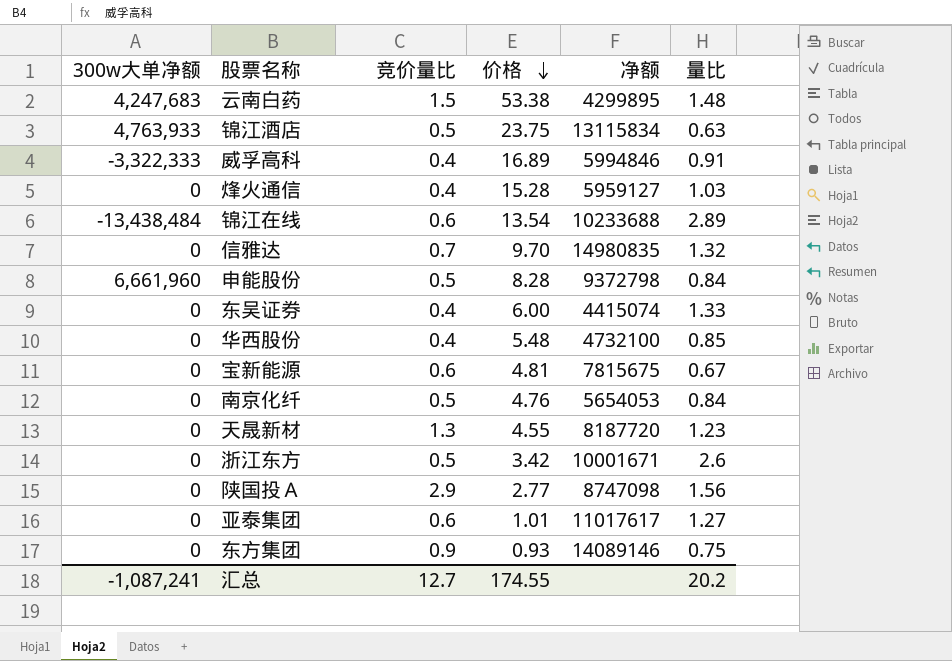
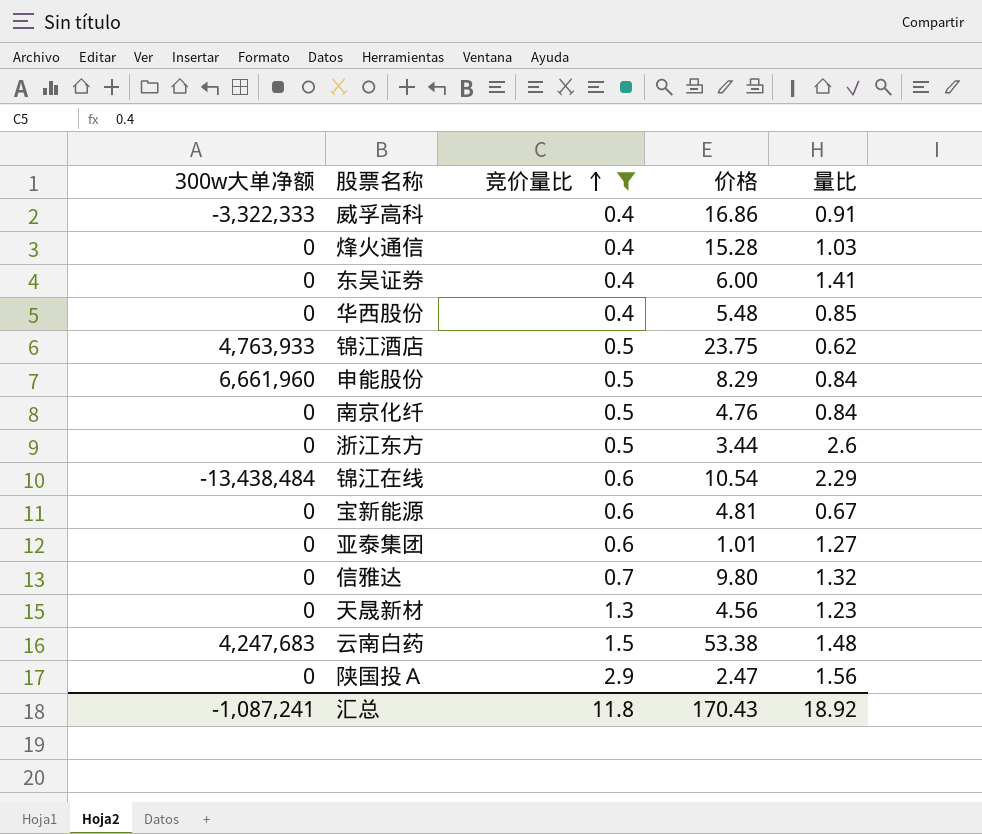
filter: none -> 竞价量比 != 0.9
row order: 价格 descending -> 竞价量比 ascending
column 净额 | position: 5 -> none
威孚高科 | 价格: 16.89 -> 16.86
东吴证券 | 量比: 1.33 -> 1.41
锦江酒店 | 量比: 0.63 -> 0.62
申能股份 | 价格: 8.28 -> 8.29
浙江东方 | 价格: 3.42 -> 3.44
锦江在线 | 价格: 13.54 -> 10.54
锦江在线 | 量比: 2.89 -> 2.29
信雅达 | 价格: 9.70 -> 9.80
天晟新材 | 价格: 4.55 -> 4.56
陕国投Ａ | 价格: 2.77 -> 2.47
汇总 | 竞价量比: 12.7 -> 11.8
汇总 | 价格: 174.55 -> 170.43
汇总 | 量比: 20.2 -> 18.92

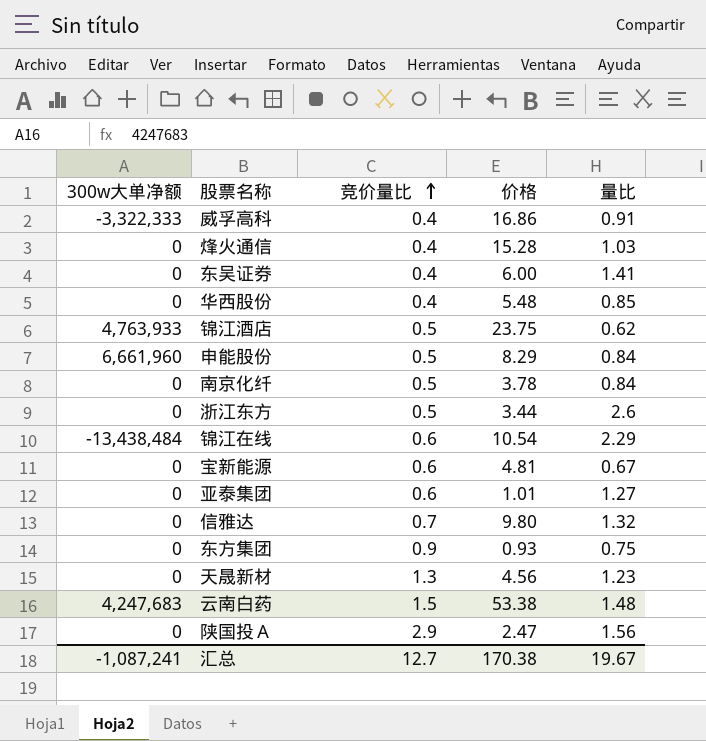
filter: 竞价量比 != 0.9 -> none
南京化纤 | 价格: 4.76 -> 3.78
汇总 | 竞价量比: 11.8 -> 12.7
汇总 | 价格: 170.43 -> 170.38
汇总 | 量比: 18.92 -> 19.67

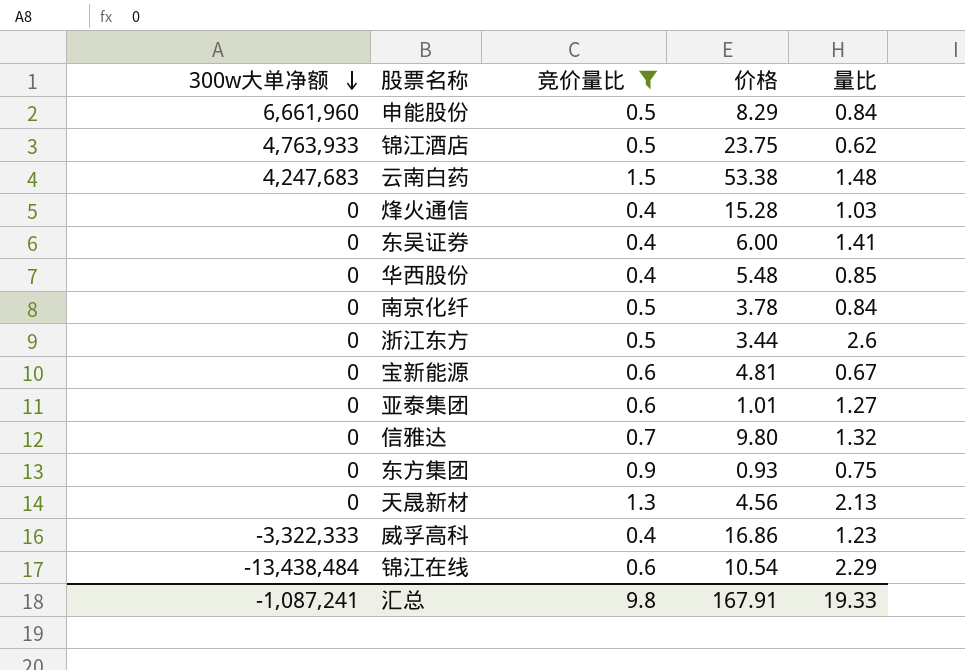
filter: none -> 竞价量比 != 2.9
row order: 竞价量比 ascending -> 300w大单净额 descending
天晟新材 | 量比: 1.23 -> 2.13
威孚高科 | 量比: 0.91 -> 1.23
汇总 | 竞价量比: 12.7 -> 9.8
汇总 | 价格: 170.38 -> 167.91
汇总 | 量比: 19.67 -> 19.33

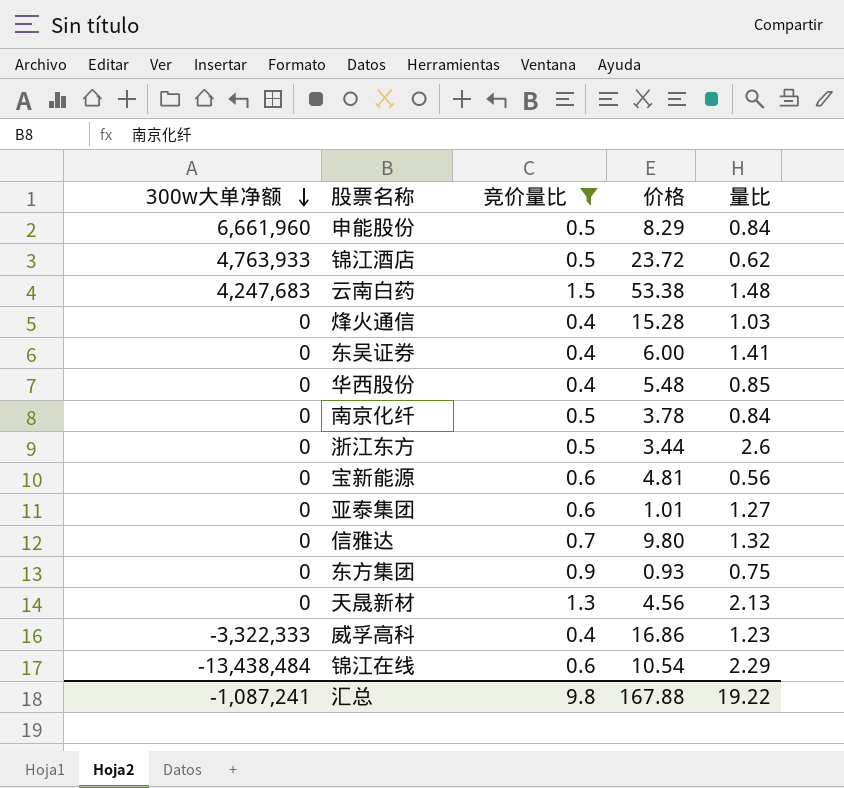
锦江酒店 | 价格: 23.75 -> 23.72
宝新能源 | 量比: 0.67 -> 0.56
汇总 | 价格: 167.91 -> 167.88
汇总 | 量比: 19.33 -> 19.22

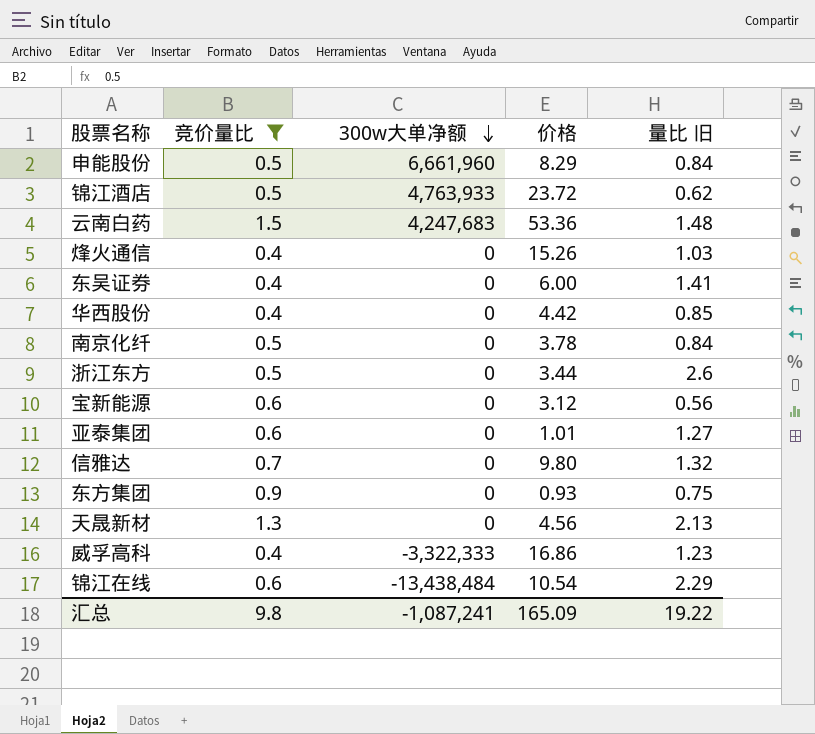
column 300w大单净额 | position: 1 -> 3
column name: 量比 -> 量比 旧
云南白药 | 价格: 53.38 -> 53.36
烽火通信 | 价格: 15.28 -> 15.26
华西股份 | 价格: 5.48 -> 4.42
宝新能源 | 价格: 4.81 -> 3.12
汇总 | 价格: 167.88 -> 165.09

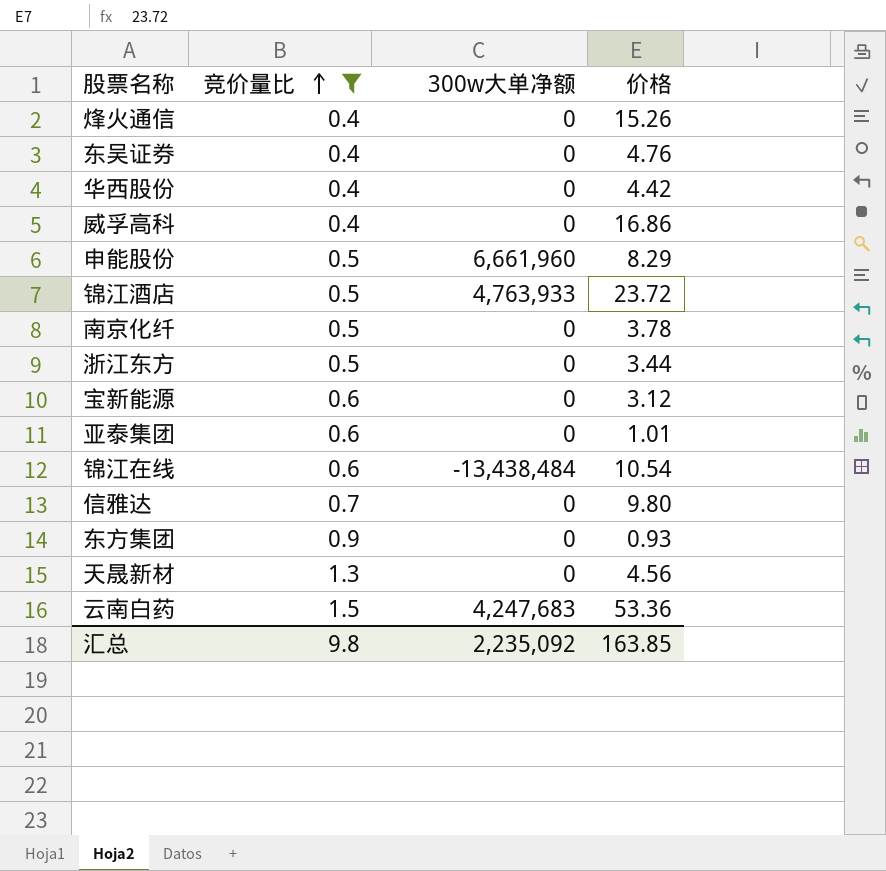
row order: 300w大单净额 descending -> 竞价量比 ascending
column 量比 旧 | position: 5 -> none
东吴证券 | 价格: 6.00 -> 4.76
威孚高科 | 300w大单净额: -3,322,333 -> 0
汇总 | 300w大单净额: -1,087,241 -> 2,235,092
汇总 | 价格: 165.09 -> 163.85

